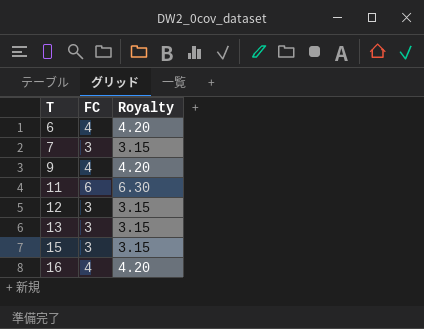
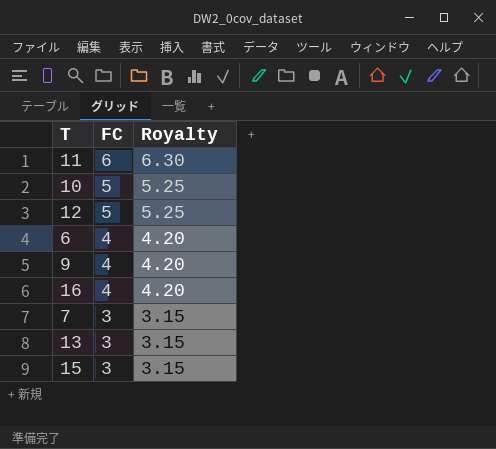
row order: T ascending -> FC descending
row 10: none -> 5 | 5.25
12 | FC: 3 -> 5
12 | Royalty: 3.15 -> 5.25

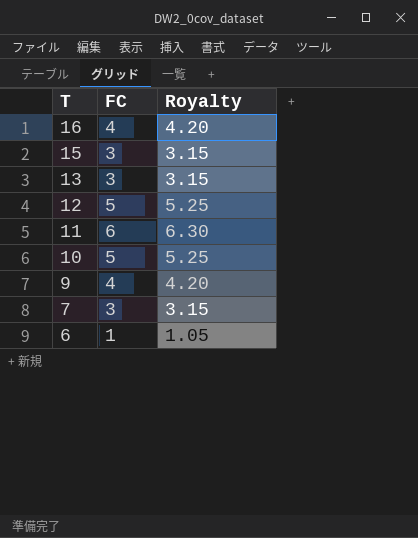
row order: FC descending -> T descending
6 | FC: 4 -> 1
6 | Royalty: 4.20 -> 1.05

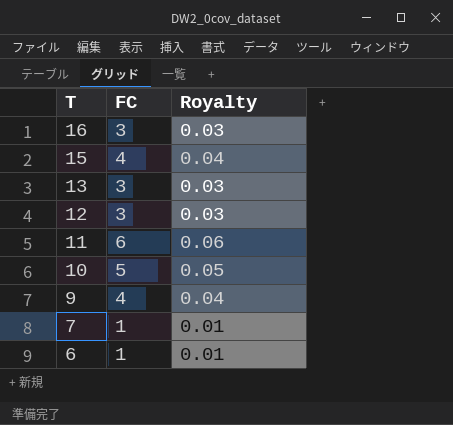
column Royalty | formula: [FC] * 1.05 -> [FC] * 0.01
16 | FC: 4 -> 3
15 | FC: 3 -> 4
12 | FC: 5 -> 3
7 | FC: 3 -> 1

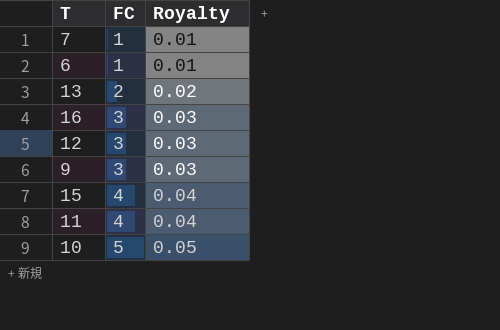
row order: T descending -> FC ascending
13 | FC: 3 -> 2
13 | Royalty: 0.03 -> 0.02
9 | FC: 4 -> 3
9 | Royalty: 0.04 -> 0.03
11 | FC: 6 -> 4
11 | Royalty: 0.06 -> 0.04

